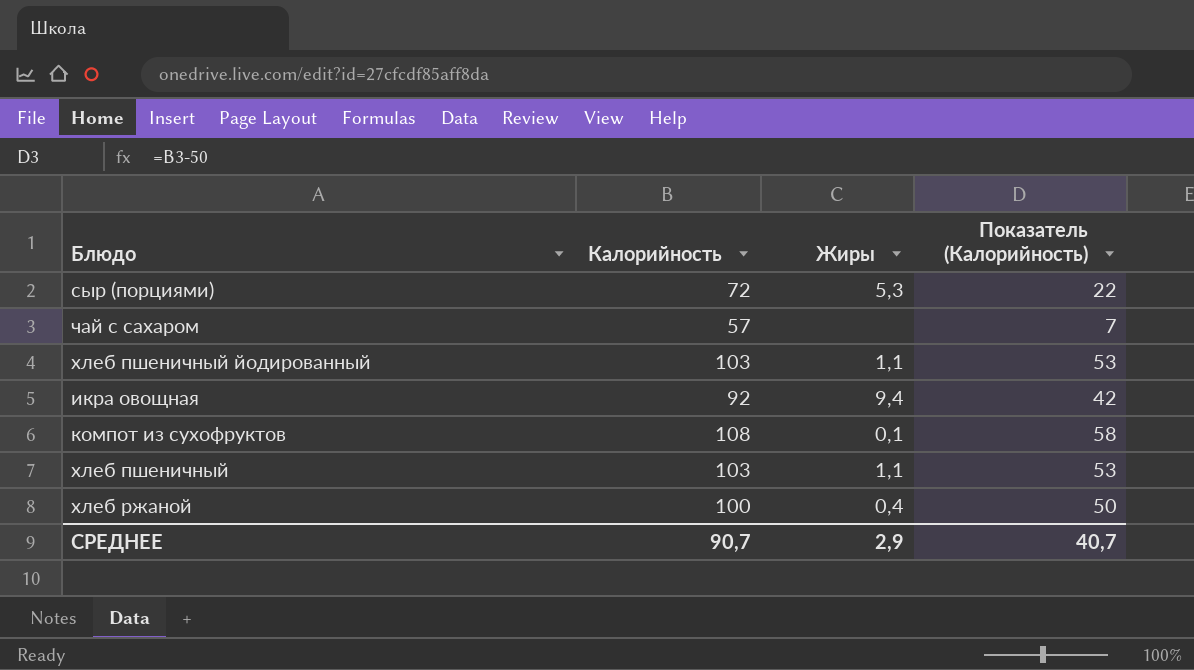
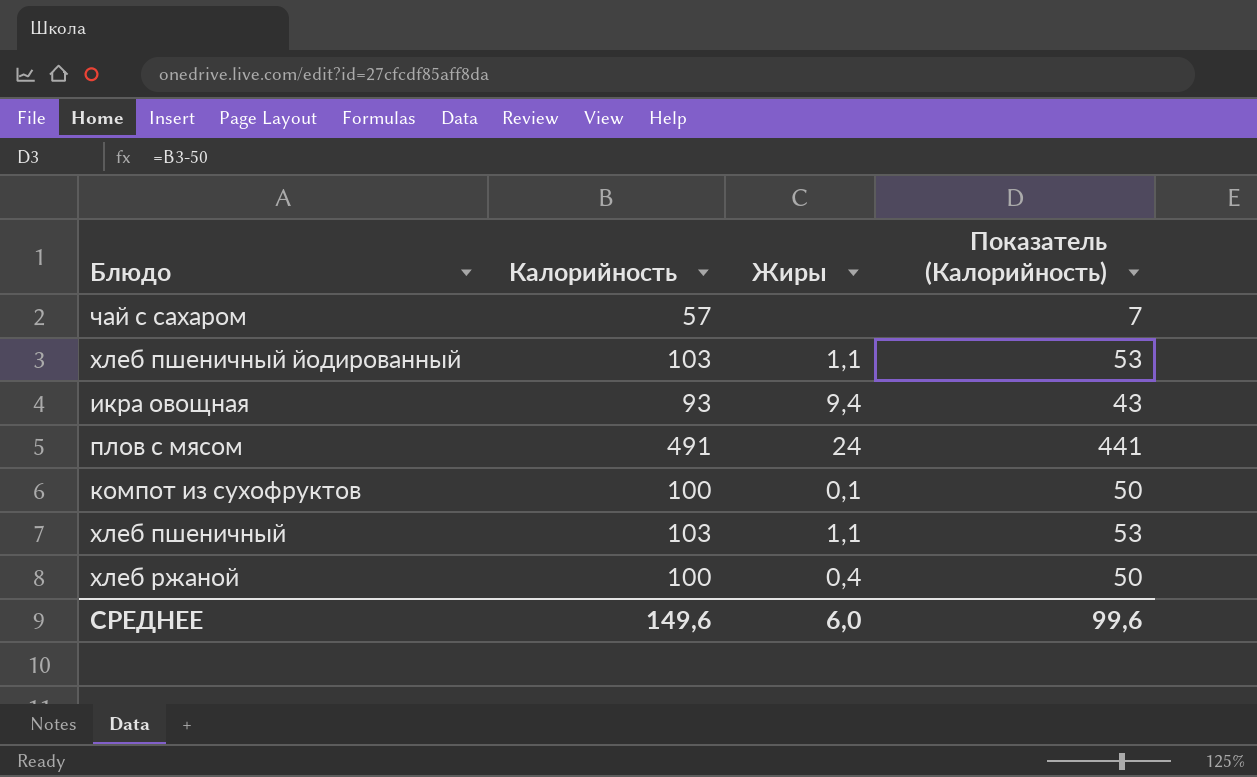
row сыр (порциями): 72 | 5,3 | 22 -> none
икра овощная | Калорийность: 92 -> 93
икра овощная | Показатель (Калорийность): 42 -> 43
row плов с мясом: none -> 491 | 24 | 441
компот из сухофруктов | Калорийность: 108 -> 100
компот из сухофруктов | Показатель (Калорийность): 58 -> 50
СРЕДНЕЕ | Калорийность: 90,7 -> 149,6
СРЕДНЕЕ | Жиры: 2,9 -> 6,0
СРЕДНЕЕ | Показатель (Калорийность): 40,7 -> 99,6

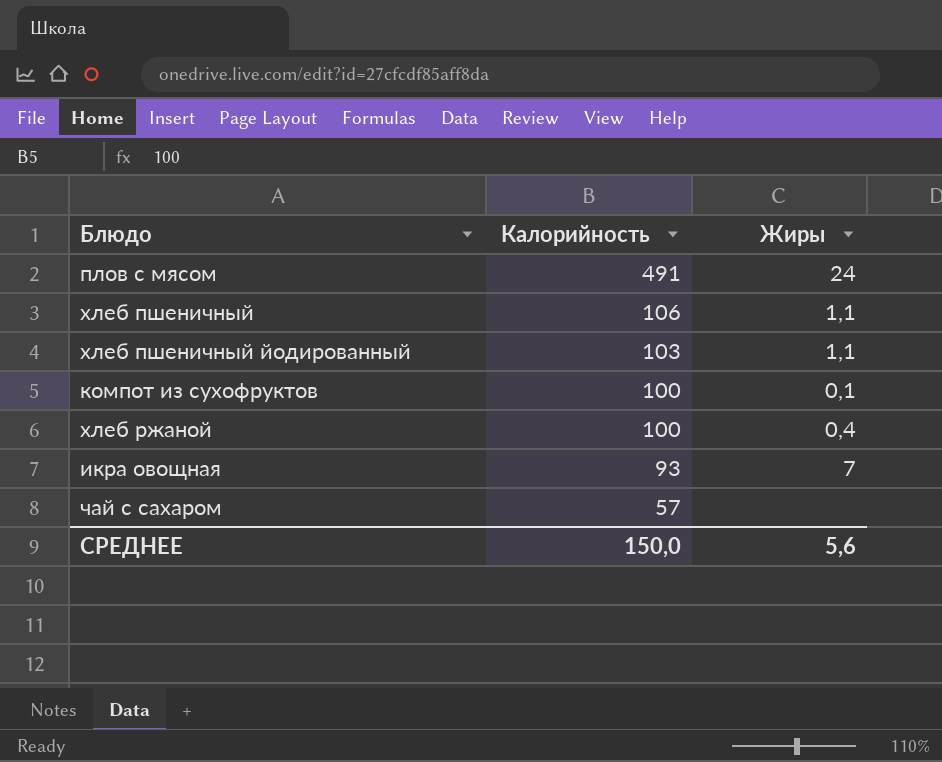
row order: none -> Калорийность descending
column Показатель (Калорийность) | formula: [Калорийность] - 50 -> none
хлеб пшеничный | Калорийность: 103 -> 106
икра овощная | Жиры: 9,4 -> 7
СРЕДНЕЕ | Калорийность: 149,6 -> 150,0
СРЕДНЕЕ | Жиры: 6,0 -> 5,6

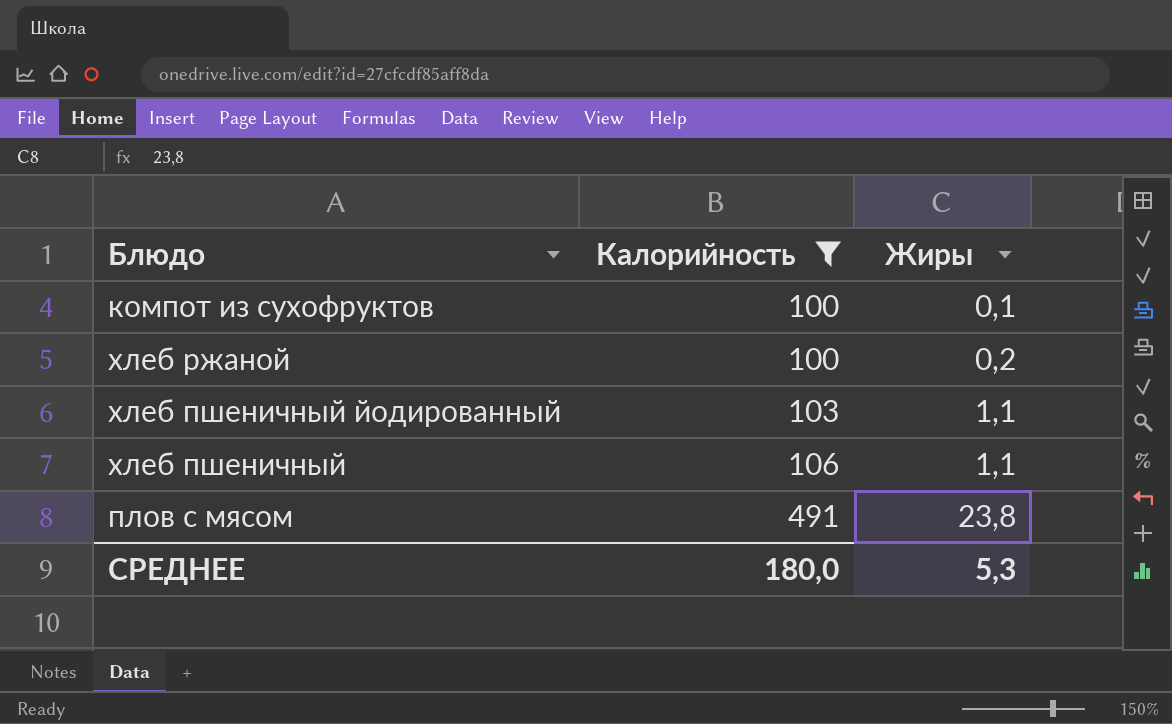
filter: none -> Калорийность >= 100
row order: Калорийность descending -> Калорийность ascending
хлеб ржаной | Жиры: 0,4 -> 0,2
плов с мясом | Жиры: 24 -> 23,8
СРЕДНЕЕ | Калорийность: 150,0 -> 180,0
СРЕДНЕЕ | Жиры: 5,6 -> 5,3

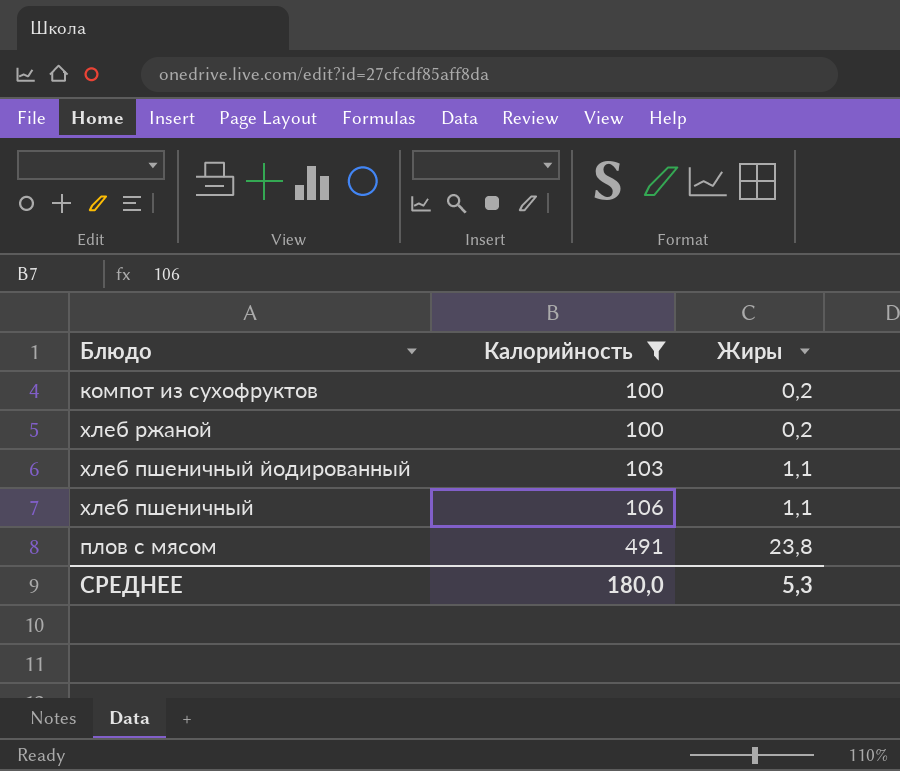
компот из сухофруктов | Жиры: 0,1 -> 0,2

